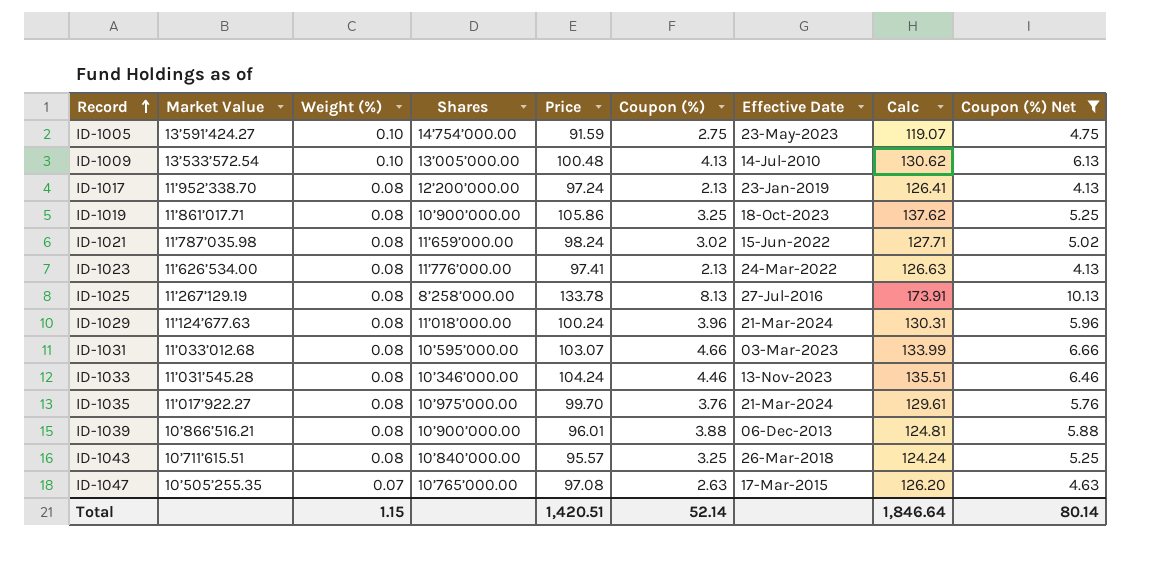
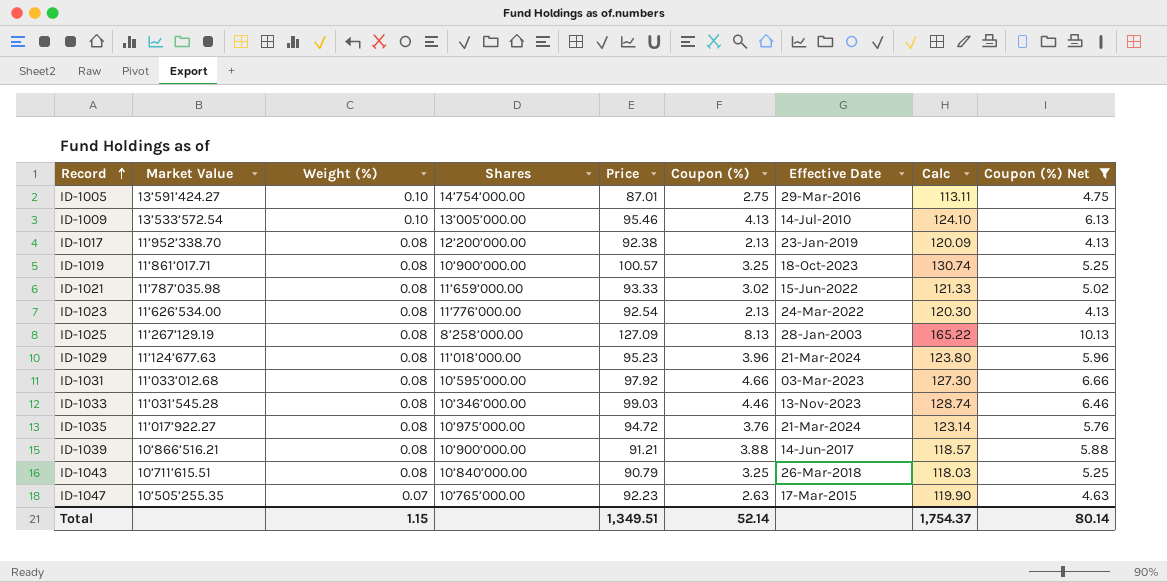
ID-1005 | Price: 91.59 -> 87.01
ID-1005 | Effective Date: 23-May-2023 -> 29-Mar-2016
ID-1005 | Calc: 119.07 -> 113.11
ID-1009 | Price: 100.48 -> 95.46
ID-1009 | Calc: 130.62 -> 124.10
ID-1017 | Price: 97.24 -> 92.38
ID-1017 | Calc: 126.41 -> 120.09
ID-1019 | Price: 105.86 -> 100.57
ID-1019 | Calc: 137.62 -> 130.74
ID-1021 | Price: 98.24 -> 93.33
ID-1021 | Calc: 127.71 -> 121.33
ID-1023 | Price: 97.41 -> 92.54
ID-1023 | Calc: 126.63 -> 120.30
ID-1025 | Price: 133.78 -> 127.09
ID-1025 | Effective Date: 27-Jul-2016 -> 28-Jan-2003
ID-1025 | Calc: 173.91 -> 165.22
ID-1029 | Price: 100.24 -> 95.23
ID-1029 | Calc: 130.31 -> 123.80
ID-1031 | Price: 103.07 -> 97.92
ID-1031 | Calc: 133.99 -> 127.30
ID-1033 | Price: 104.24 -> 99.03
ID-1033 | Calc: 135.51 -> 128.74
ID-1035 | Price: 99.70 -> 94.72
ID-1035 | Calc: 129.61 -> 123.14
ID-1039 | Price: 96.01 -> 91.21
ID-1039 | Effective Date: 06-Dec-2013 -> 14-Jun-2017
ID-1039 | Calc: 124.81 -> 118.57
ID-1043 | Price: 95.57 -> 90.79
ID-1043 | Calc: 124.24 -> 118.03
ID-1047 | Price: 97.08 -> 92.23
ID-1047 | Calc: 126.20 -> 119.90
Total | Price: 1,420.51 -> 1,349.51
Total | Calc: 1,846.64 -> 1,754.37

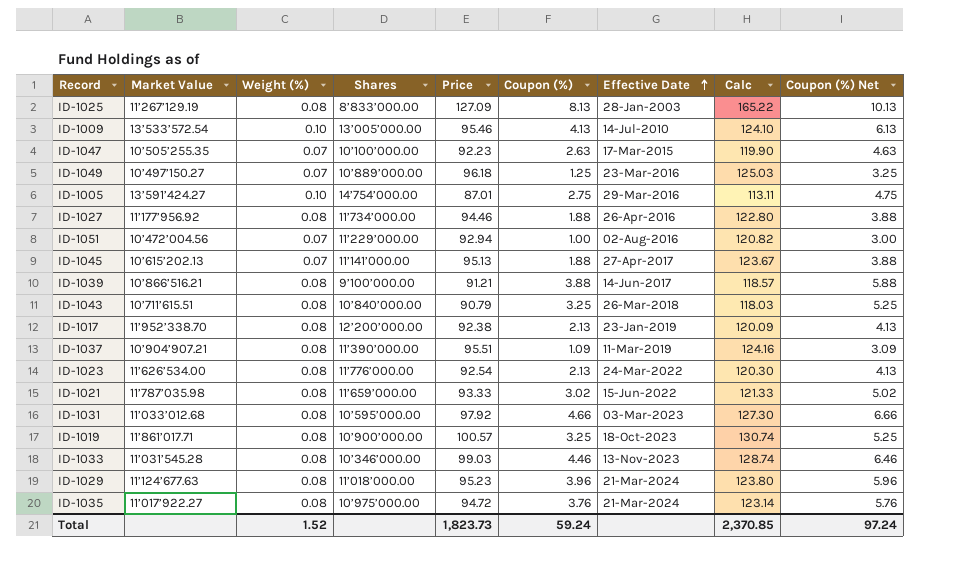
filter: Coupon (%) Net >= 4.13 -> none
row order: Record ascending -> Effective Date ascending
ID-1025 | Shares: 8’258’000.00 -> 8’833’000.00
ID-1047 | Shares: 10’765’000.00 -> 10’100’000.00
ID-1039 | Shares: 10’900’000.00 -> 9’100’000.00
Total | Weight (%): 1.15 -> 1.52
Total | Price: 1,349.51 -> 1,823.73
Total | Coupon (%): 52.14 -> 59.24
Total | Calc: 1,754.37 -> 2,370.85
Total | Coupon (%) Net: 80.14 -> 97.24

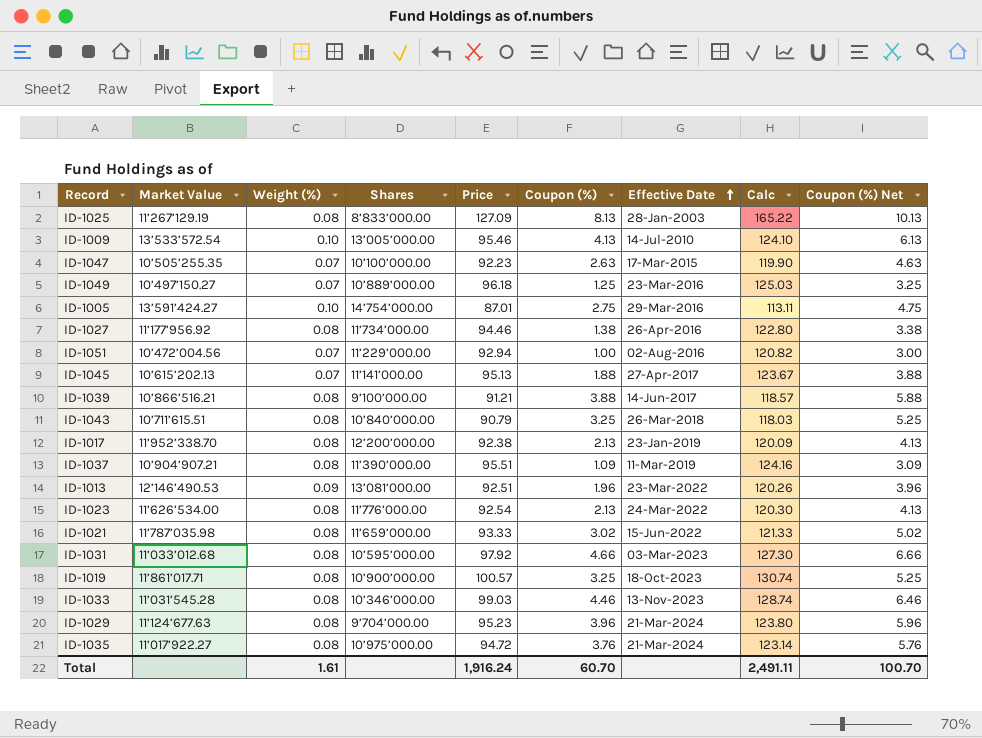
ID-1027 | Coupon (%): 1.88 -> 1.38
ID-1027 | Coupon (%) Net: 3.88 -> 3.38
row ID-1013: none -> 12’146’490.53 | 0.09 | 13’081’000.00 | 92.51 | 1.96 | 23-Mar-2022 | 120.26 | 3.96
ID-1029 | Shares: 11’018’000.00 -> 9’704’000.00
Total | Weight (%): 1.52 -> 1.61
Total | Price: 1,823.73 -> 1,916.24
Total | Coupon (%): 59.24 -> 60.70
Total | Calc: 2,370.85 -> 2,491.11
Total | Coupon (%) Net: 97.24 -> 100.70

